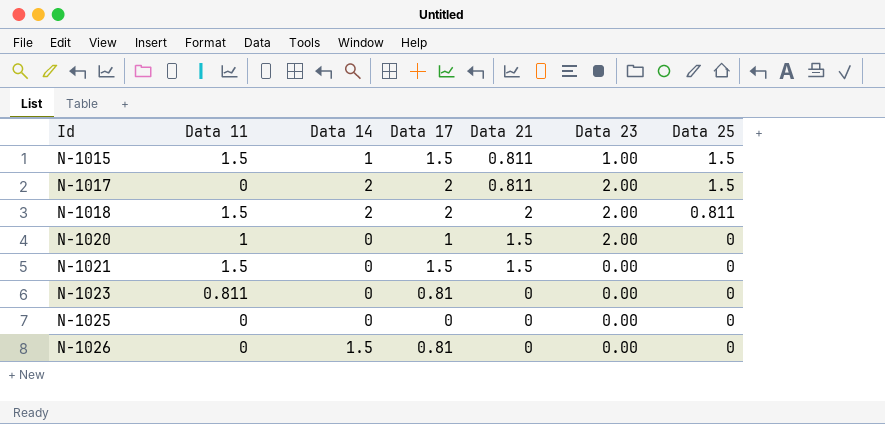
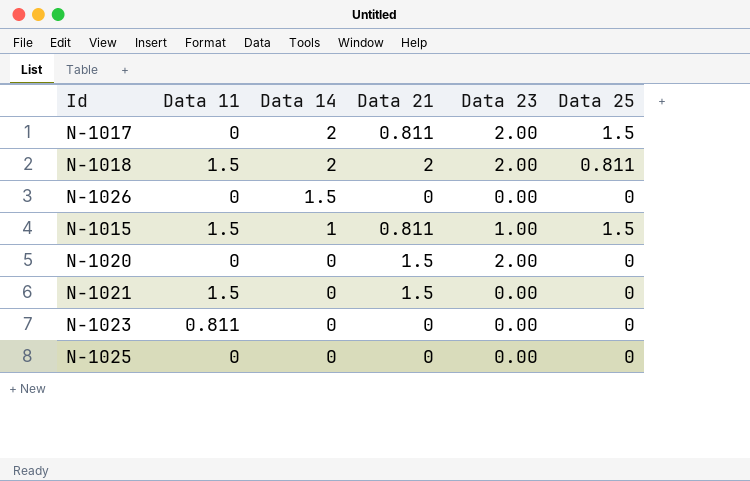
row order: Id ascending -> Data 14 descending
column Data 17 | position: 4 -> none
N-1020 | Data 11: 1 -> 0

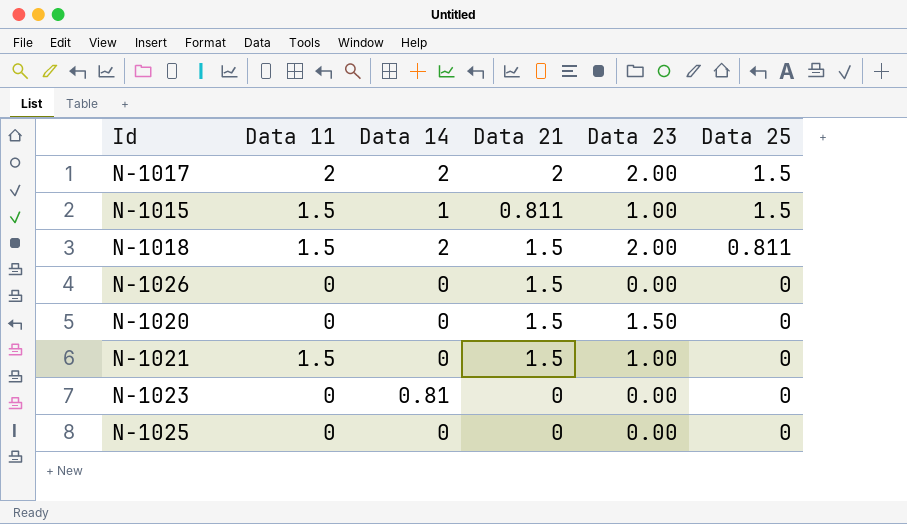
row order: Data 14 descending -> Data 25 descending
N-1017 | Data 11: 0 -> 2
N-1017 | Data 21: 0.811 -> 2
N-1018 | Data 21: 2 -> 1.5
N-1026 | Data 14: 1.5 -> 0
N-1026 | Data 21: 0 -> 1.5
N-1020 | Data 23: 2.00 -> 1.50
N-1021 | Data 23: 0.00 -> 1.00
N-1023 | Data 11: 0.811 -> 0
N-1023 | Data 14: 0 -> 0.81

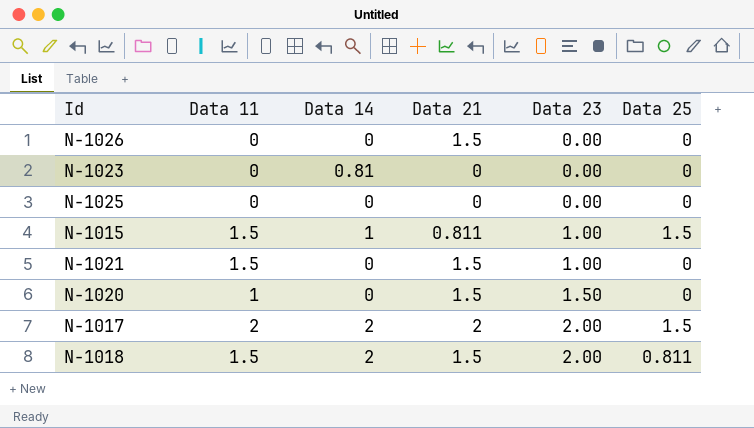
row order: Data 25 descending -> Data 23 ascending
N-1020 | Data 11: 0 -> 1

